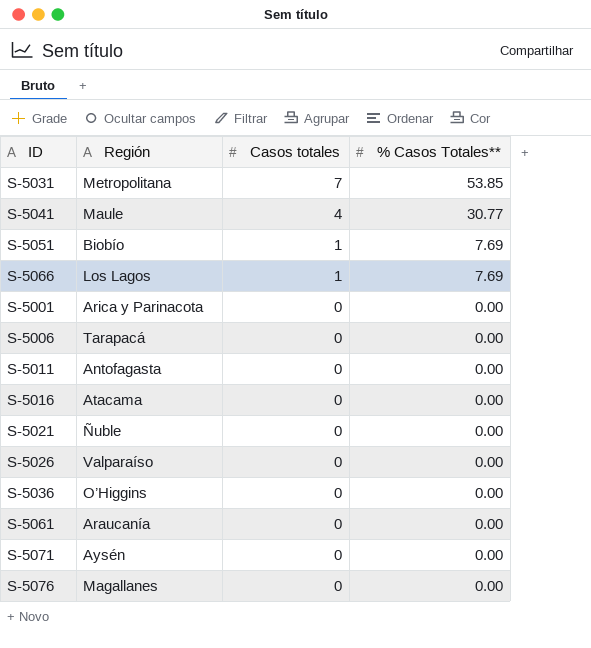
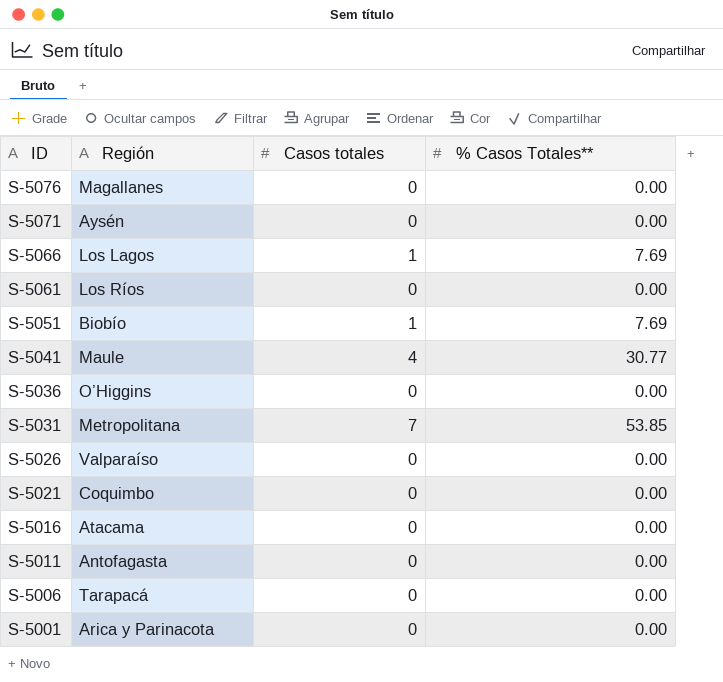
row order: Casos totales descending -> ID descending
S-5061 | Región: Araucanía -> Los Ríos
S-5021 | Región: Ñuble -> Coquimbo

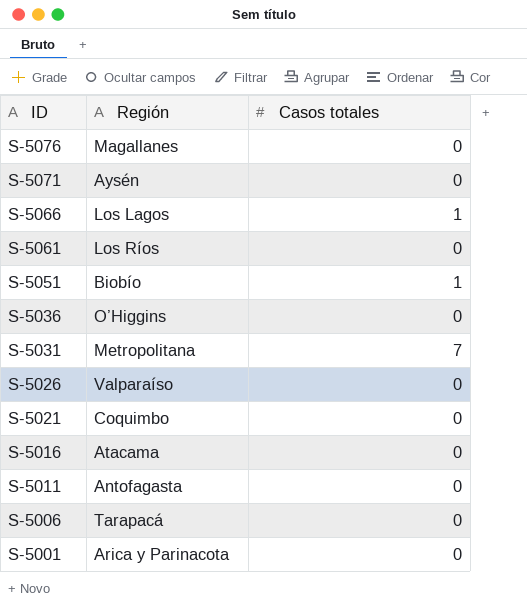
column % Casos Totales** | position: 4 -> none
row S-5041: Maule | 4 | 30.77 -> none

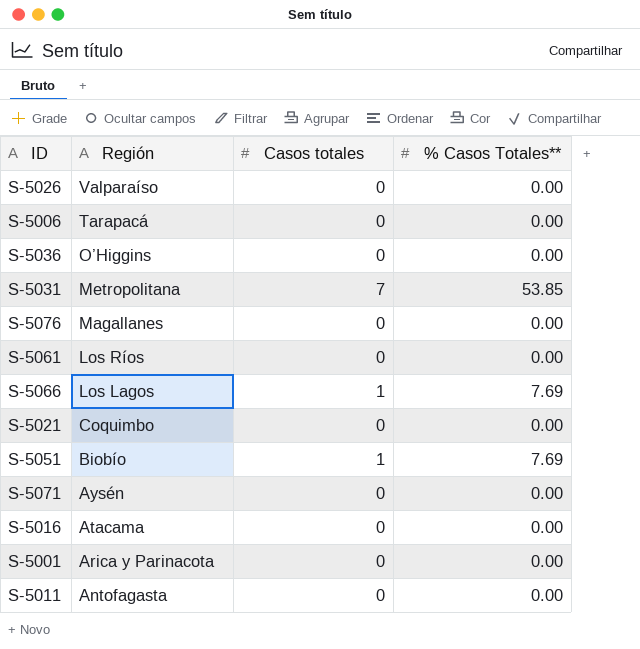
row order: ID descending -> Región descending
column % Casos Totales** | position: none -> 4

